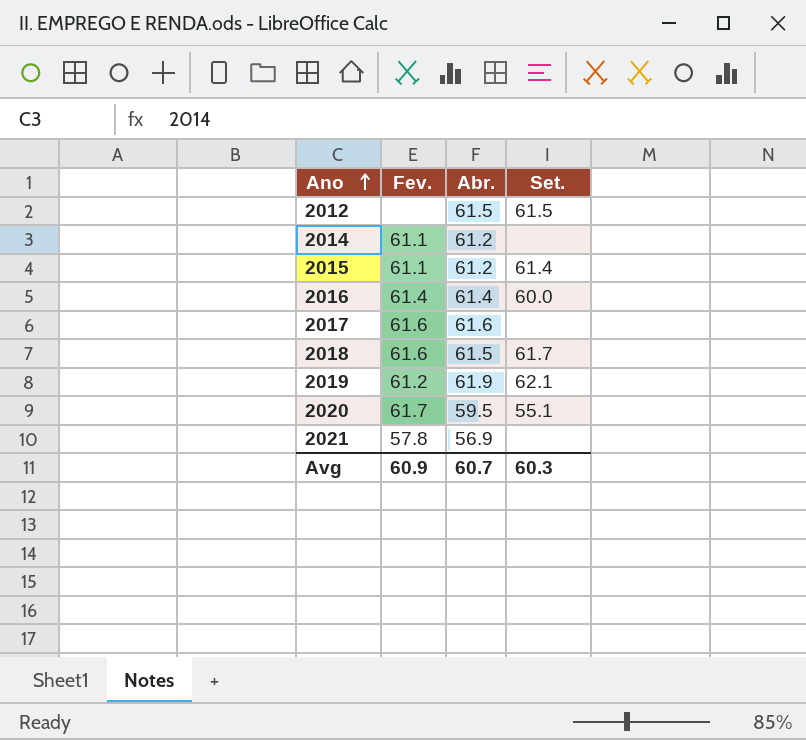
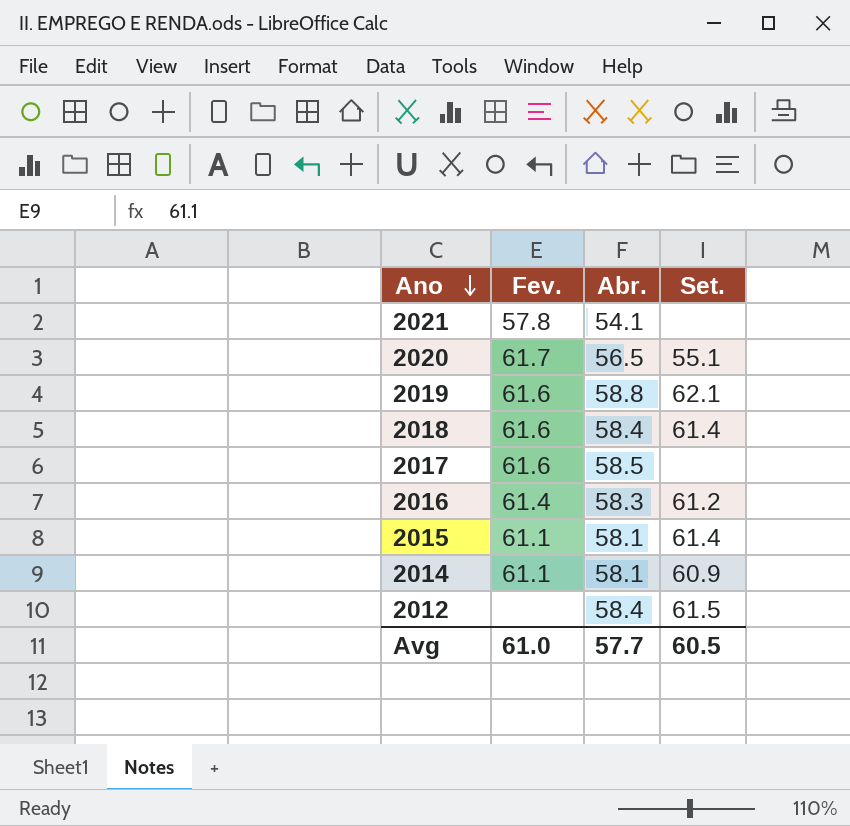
row order: Ano ascending -> Ano descending
2021 | Abr.: 56.9 -> 54.1
2020 | Abr.: 59.5 -> 56.5
2019 | Fev.: 61.2 -> 61.6
2019 | Abr.: 61.9 -> 58.8
2018 | Abr.: 61.5 -> 58.4
2018 | Set.: 61.7 -> 61.4
2017 | Abr.: 61.6 -> 58.5
2016 | Abr.: 61.4 -> 58.3
2016 | Set.: 60.0 -> 61.2
2015 | Abr.: 61.2 -> 58.1
2014 | Abr.: 61.2 -> 58.1
2014 | Set.: none -> 60.9
2012 | Abr.: 61.5 -> 58.4
Avg | Fev.: 60.9 -> 61.0
Avg | Abr.: 60.7 -> 57.7
Avg | Set.: 60.3 -> 60.5

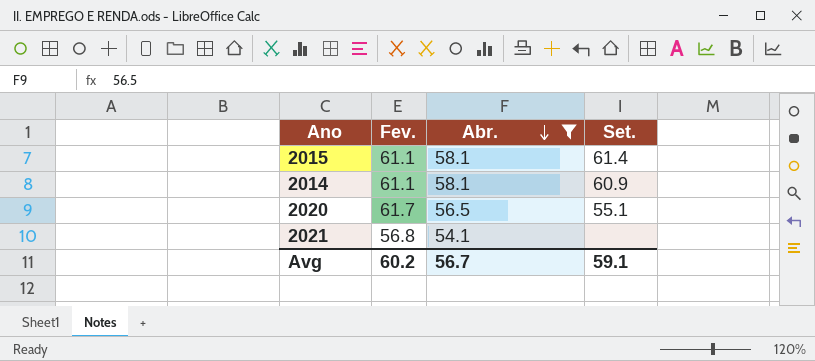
filter: none -> Abr. <= 58.1
row order: Ano descending -> Abr. descending
2021 | Fev.: 57.8 -> 56.8
Avg | Fev.: 61.0 -> 60.2
Avg | Abr.: 57.7 -> 56.7
Avg | Set.: 60.5 -> 59.1

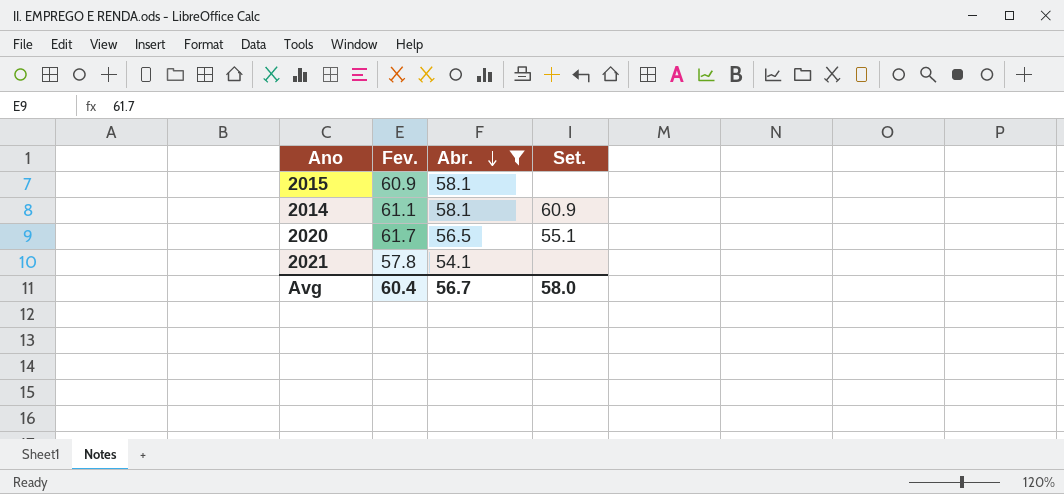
2015 | Fev.: 61.1 -> 60.9
2015 | Set.: 61.4 -> none
2021 | Fev.: 56.8 -> 57.8
Avg | Fev.: 60.2 -> 60.4
Avg | Set.: 59.1 -> 58.0

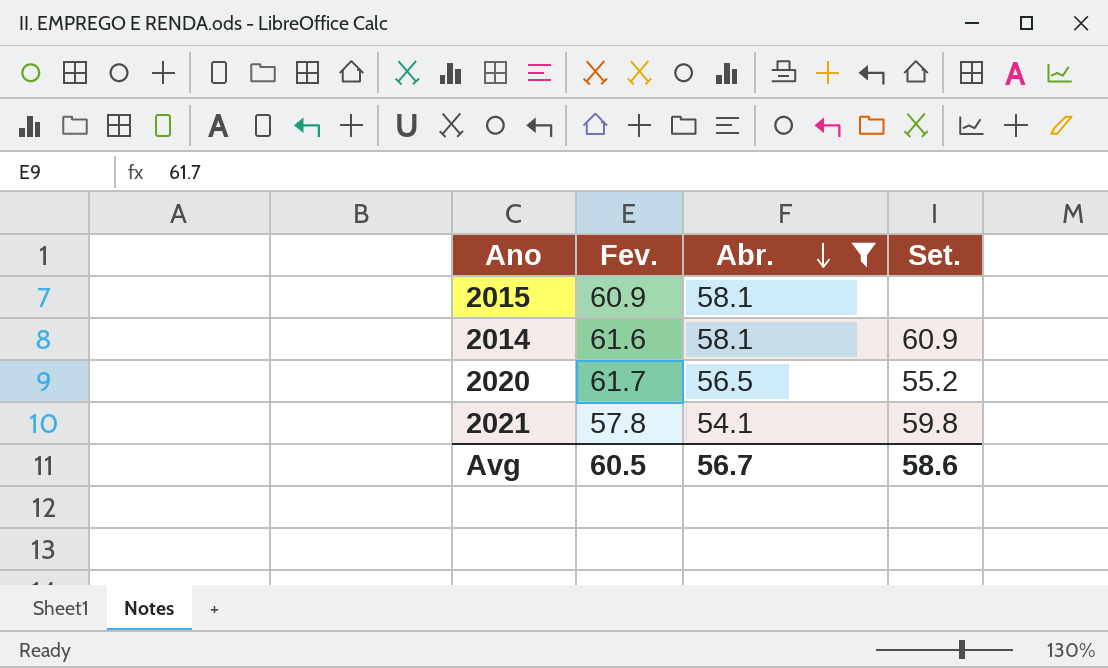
2014 | Fev.: 61.1 -> 61.6
2020 | Set.: 55.1 -> 55.2
2021 | Set.: none -> 59.8
Avg | Fev.: 60.4 -> 60.5
Avg | Set.: 58.0 -> 58.6

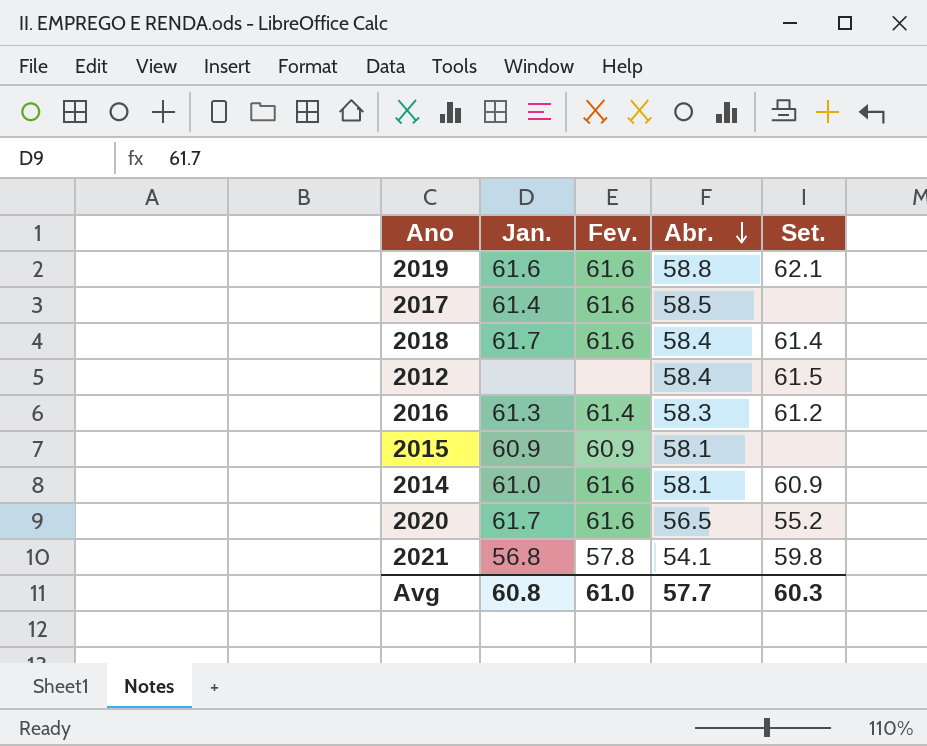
filter: Abr. <= 58.1 -> none
column Jan. | position: none -> 2
2020 | Fev.: 61.7 -> 61.6
Avg | Fev.: 60.5 -> 61.0
Avg | Abr.: 56.7 -> 57.7
Avg | Set.: 58.6 -> 60.3

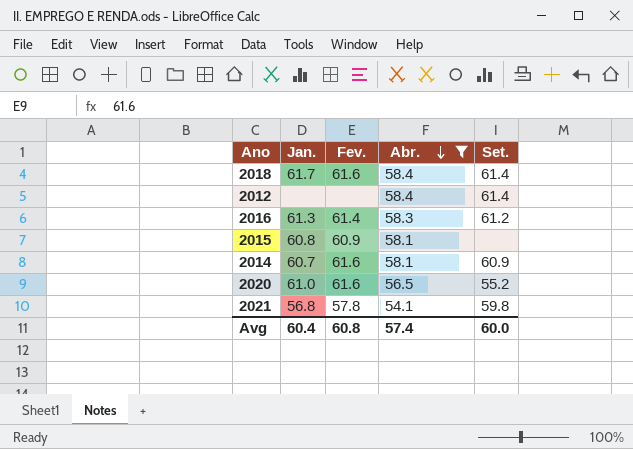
filter: none -> Abr. <= 58.4
2012 | Set.: 61.5 -> 61.4
2015 | Jan.: 60.9 -> 60.8
2014 | Jan.: 61.0 -> 60.7
2020 | Jan.: 61.7 -> 61.0
Avg | Jan.: 60.8 -> 60.4
Avg | Fev.: 61.0 -> 60.8
Avg | Abr.: 57.7 -> 57.4
Avg | Set.: 60.3 -> 60.0

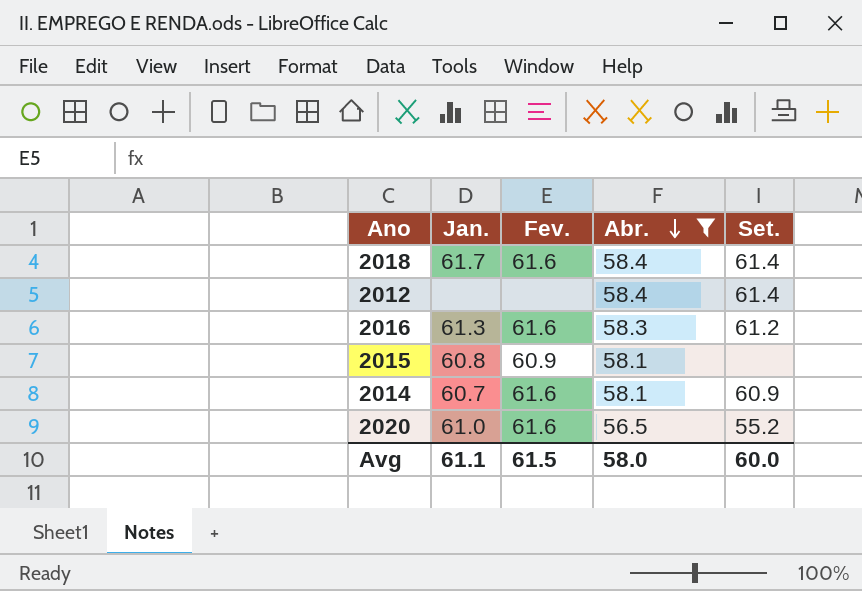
row 2021: 56.8 | 57.8 | 54.1 | 59.8 -> none
2016 | Fev.: 61.4 -> 61.6
Avg | Jan.: 60.4 -> 61.1
Avg | Fev.: 60.8 -> 61.5
Avg | Abr.: 57.4 -> 58.0

